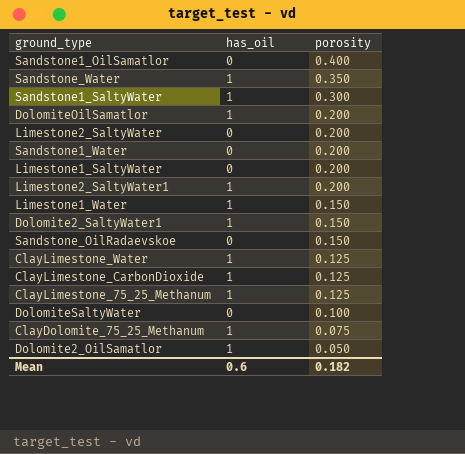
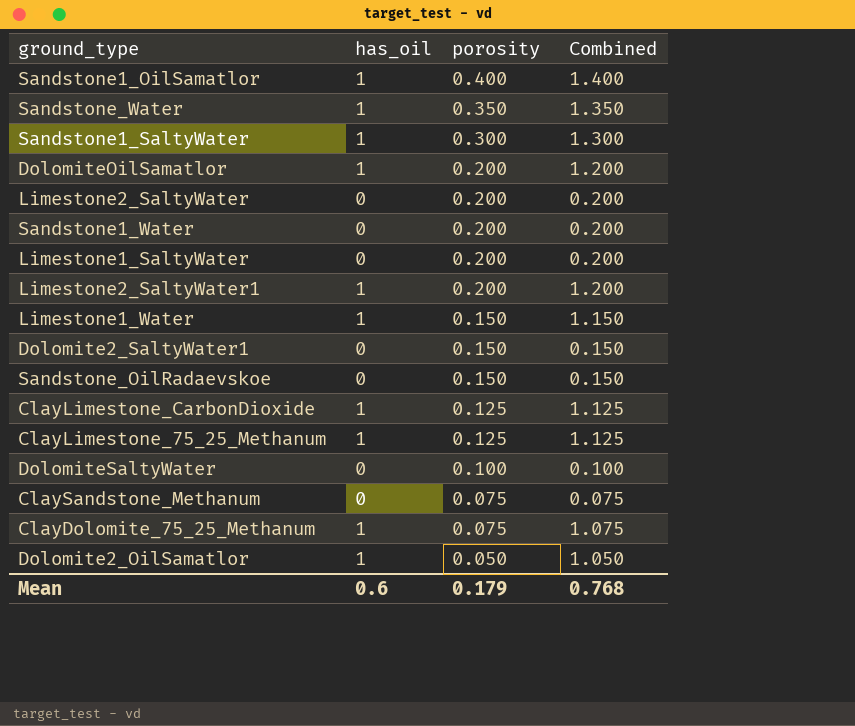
column Combined | formula: none -> [has_oil] + [porosity]
row ClayLimestone_Water: 1 | 0.125 -> none
Sandstone1_OilSamatlor | has_oil: 0 -> 1
Dolomite2_SaltyWater1 | has_oil: 1 -> 0
row ClaySandstone_Methanum: none -> 0 | 0.075 | 0.075
Mean | porosity: 0.182 -> 0.179

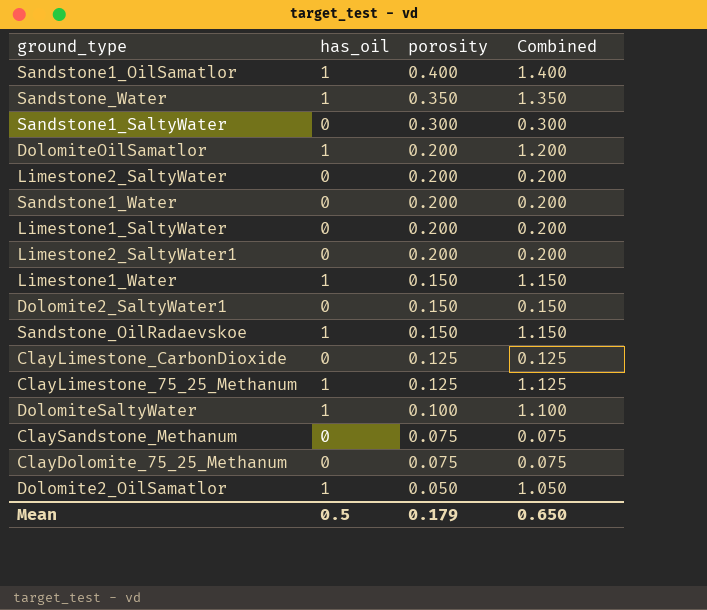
Sandstone1_SaltyWater | has_oil: 1 -> 0
Sandstone1_SaltyWater | Combined: 1.300 -> 0.300
Limestone2_SaltyWater1 | has_oil: 1 -> 0
Limestone2_SaltyWater1 | Combined: 1.200 -> 0.200
Sandstone_OilRadaevskoe | has_oil: 0 -> 1
Sandstone_OilRadaevskoe | Combined: 0.150 -> 1.150
ClayLimestone_CarbonDioxide | has_oil: 1 -> 0
ClayLimestone_CarbonDioxide | Combined: 1.125 -> 0.125
DolomiteSaltyWater | has_oil: 0 -> 1
DolomiteSaltyWater | Combined: 0.100 -> 1.100
ClayDolomite_75_25_Methanum | has_oil: 1 -> 0
ClayDolomite_75_25_Methanum | Combined: 1.075 -> 0.075
Mean | has_oil: 0.6 -> 0.5
Mean | Combined: 0.768 -> 0.650

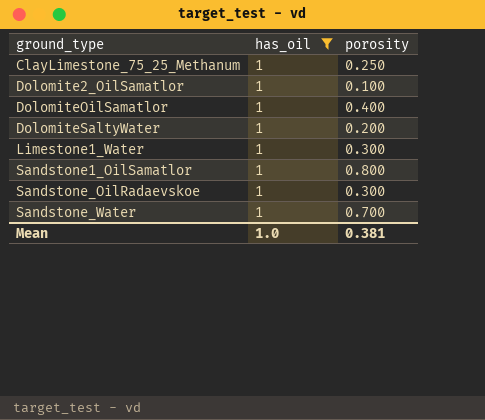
filter: none -> has_oil = 1
row order: porosity descending -> ground_type ascending
column Combined | formula: [has_oil] + [porosity] -> none
ClayLimestone_75_25_Methanum | porosity: 0.125 -> 0.250
Dolomite2_OilSamatlor | porosity: 0.050 -> 0.100
DolomiteOilSamatlor | porosity: 0.200 -> 0.400
DolomiteSaltyWater | porosity: 0.100 -> 0.200
Limestone1_Water | porosity: 0.150 -> 0.300
Sandstone1_OilSamatlor | porosity: 0.400 -> 0.800
Sandstone_OilRadaevskoe | porosity: 0.150 -> 0.300
Sandstone_Water | porosity: 0.350 -> 0.700
Mean | has_oil: 0.5 -> 1.0
Mean | porosity: 0.179 -> 0.381

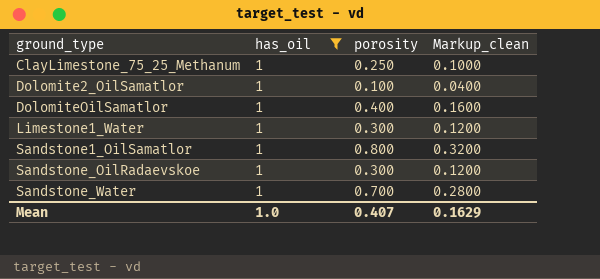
column Markup_clean | formula: none -> [porosity] * 0.4
row DolomiteSaltyWater: 1 | 0.200 -> none
Mean | porosity: 0.381 -> 0.407

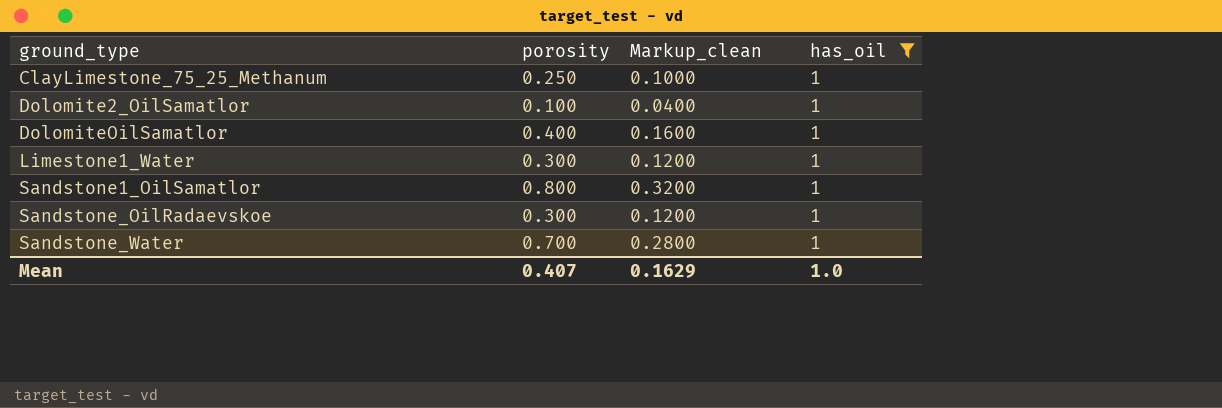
column has_oil | position: 2 -> 4

